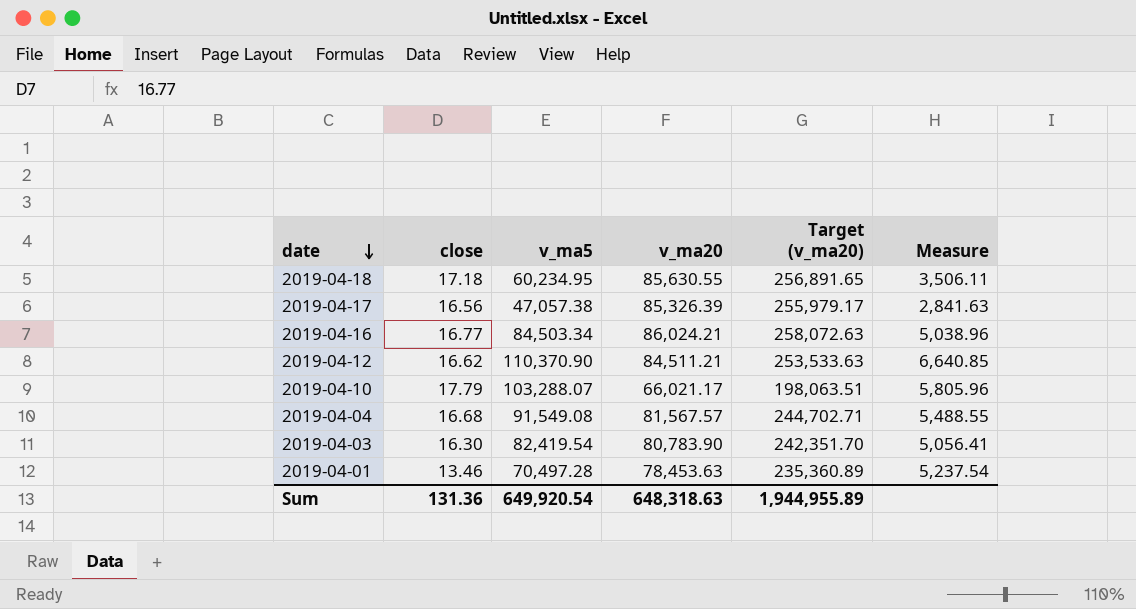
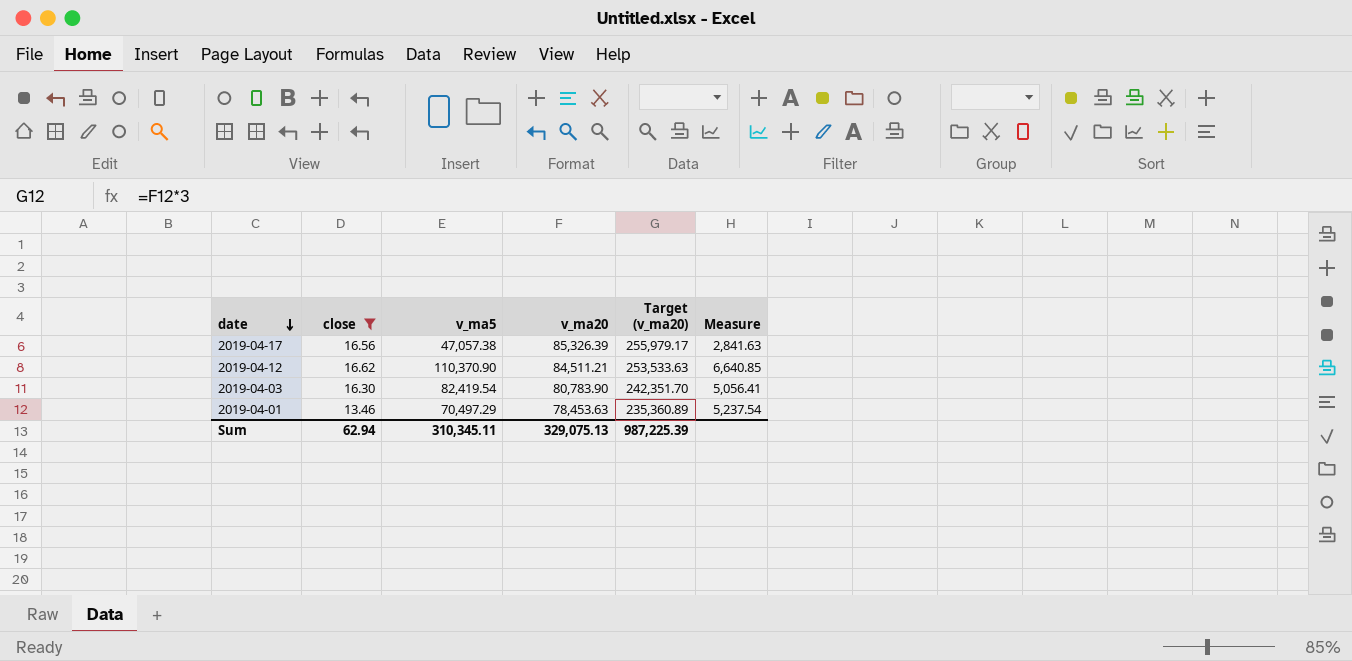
filter: none -> close <= 16.62
2019-04-01 | v_ma5: 70,497.28 -> 70,497.29
Sum | close: 131.36 -> 62.94
Sum | v_ma5: 649,920.54 -> 310,345.11
Sum | v_ma20: 648,318.63 -> 329,075.13
Sum | Target (v_ma20): 1,944,955.89 -> 987,225.39

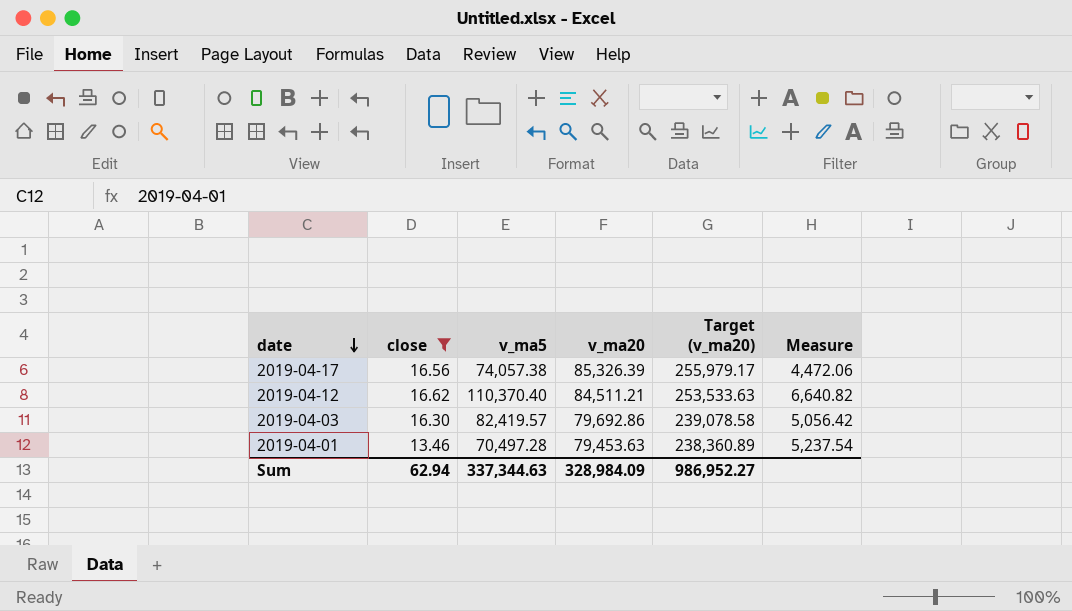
2019-04-17 | v_ma5: 47,057.38 -> 74,057.38
2019-04-17 | Measure: 2,841.63 -> 4,472.06
2019-04-12 | v_ma5: 110,370.90 -> 110,370.40
2019-04-12 | Measure: 6,640.85 -> 6,640.82
2019-04-03 | v_ma5: 82,419.54 -> 82,419.57
2019-04-03 | v_ma20: 80,783.90 -> 79,692.86
2019-04-03 | Target (v_ma20): 242,351.70 -> 239,078.58
2019-04-03 | Measure: 5,056.41 -> 5,056.42
2019-04-01 | v_ma5: 70,497.29 -> 70,497.28
2019-04-01 | v_ma20: 78,453.63 -> 79,453.63
2019-04-01 | Target (v_ma20): 235,360.89 -> 238,360.89
Sum | v_ma5: 310,345.11 -> 337,344.63
Sum | v_ma20: 329,075.13 -> 328,984.09
Sum | Target (v_ma20): 987,225.39 -> 986,952.27

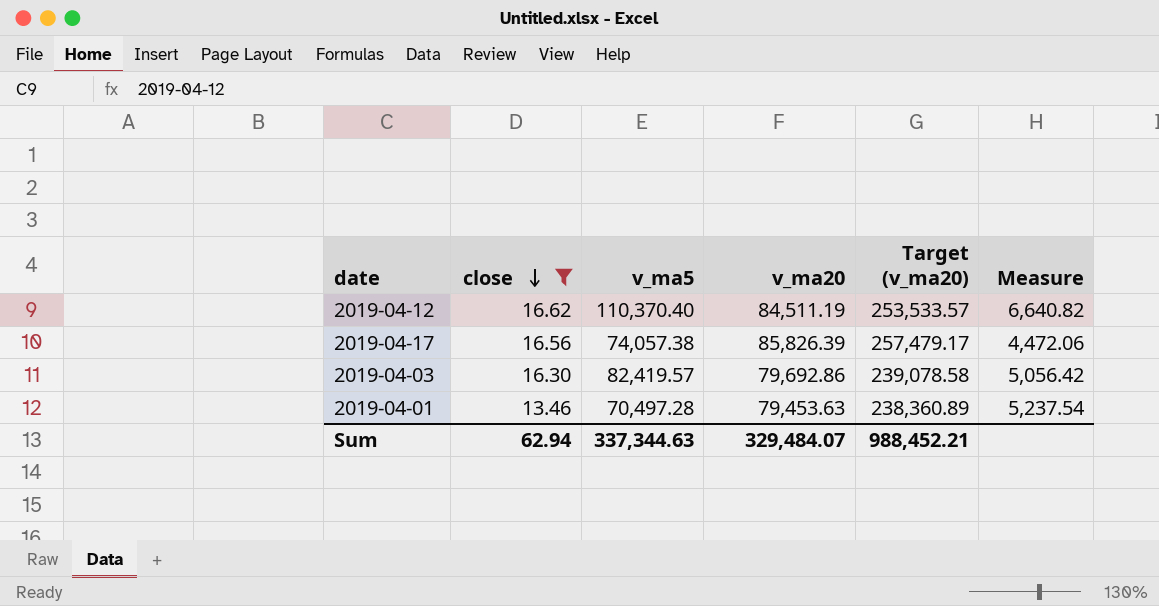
row order: date descending -> close descending
2019-04-12 | v_ma20: 84,511.21 -> 84,511.19
2019-04-12 | Target (v_ma20): 253,533.63 -> 253,533.57
2019-04-17 | v_ma20: 85,326.39 -> 85,826.39
2019-04-17 | Target (v_ma20): 255,979.17 -> 257,479.17
Sum | v_ma20: 328,984.09 -> 329,484.07
Sum | Target (v_ma20): 986,952.27 -> 988,452.21

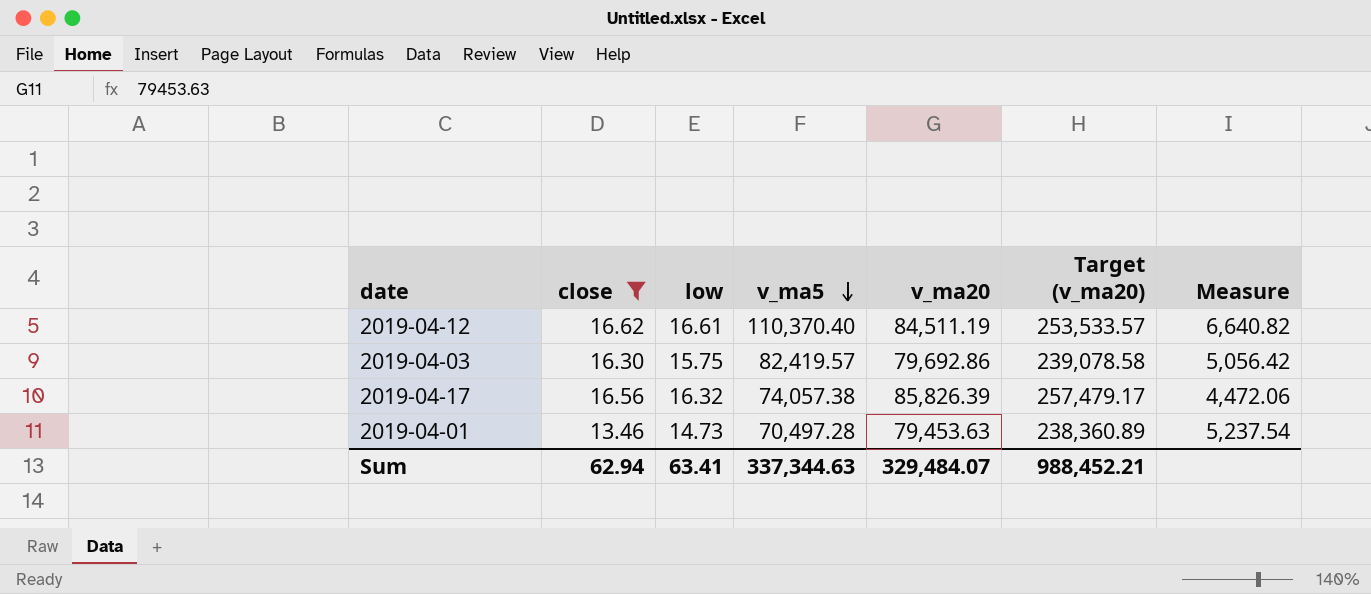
row order: close descending -> v_ma5 descending
column low | position: none -> 3

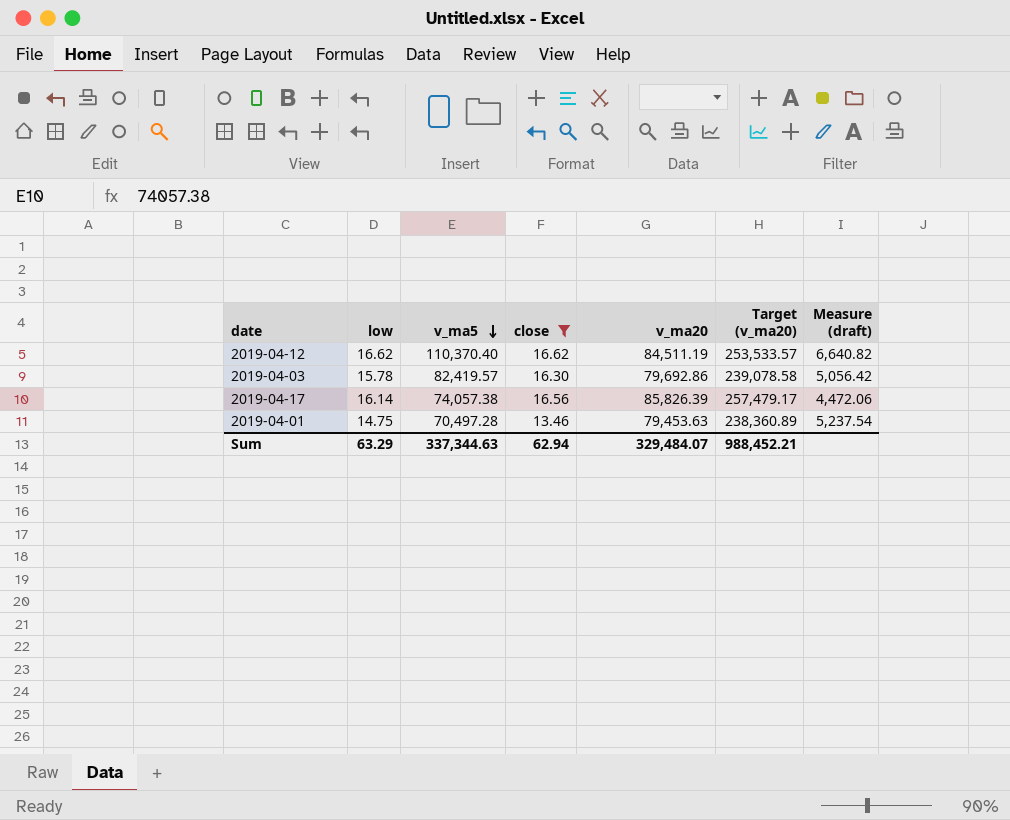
column close | position: 2 -> 4
column name: Measure -> Measure (draft)
2019-04-12 | low: 16.61 -> 16.62
2019-04-03 | low: 15.75 -> 15.78
2019-04-17 | low: 16.32 -> 16.14
2019-04-01 | low: 14.73 -> 14.75
Sum | low: 63.41 -> 63.29

